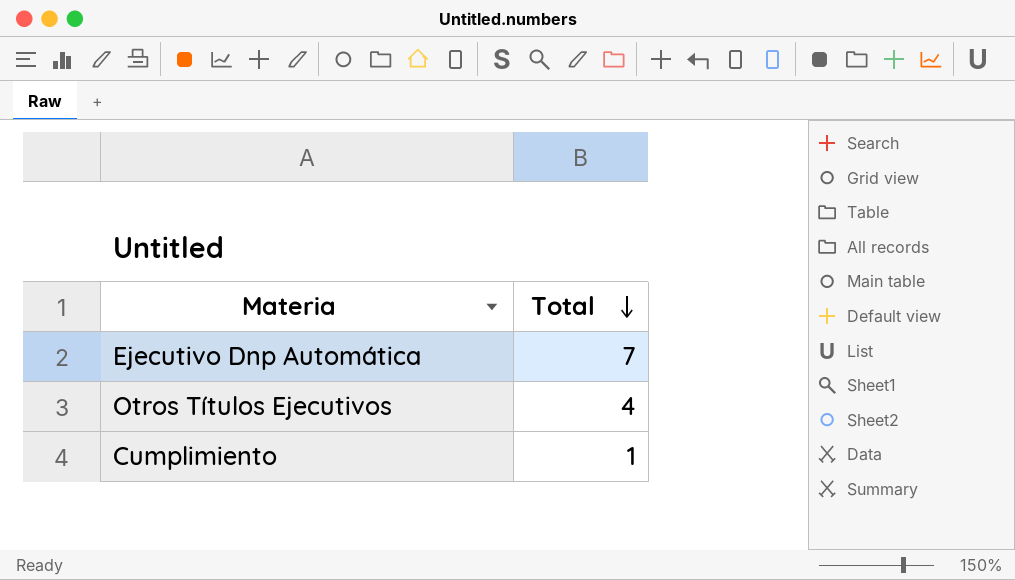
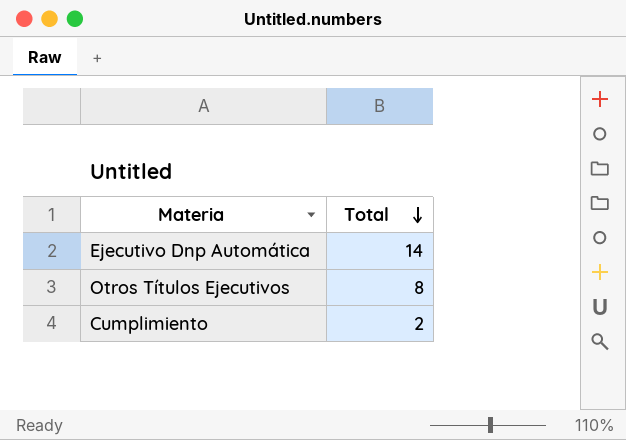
Ejecutivo Dnp Automática | Total: 7 -> 14
Otros Títulos Ejecutivos | Total: 4 -> 8
Cumplimiento | Total: 1 -> 2

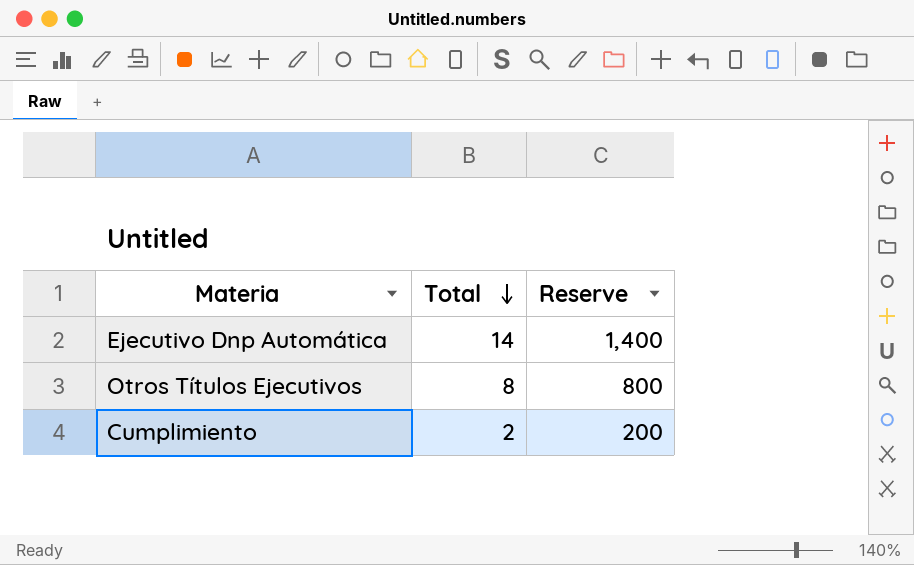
column Reserve | formula: none -> [Total] * 100

